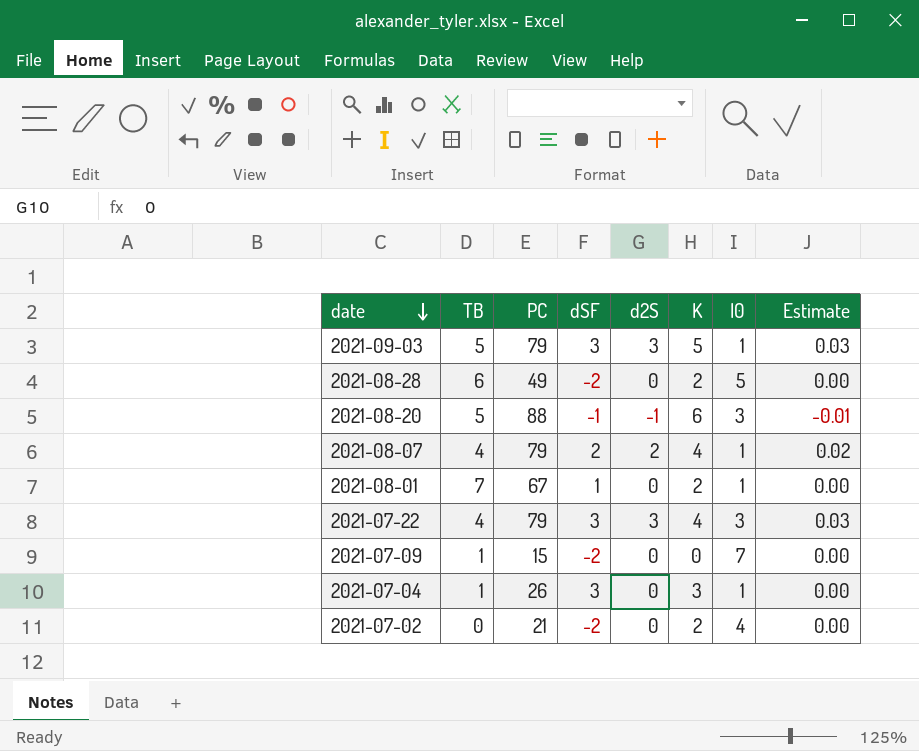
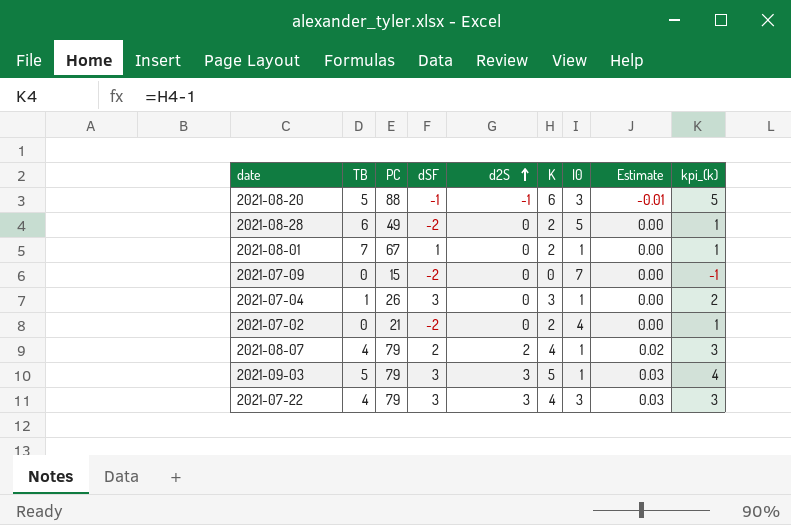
row order: date descending -> d2S ascending
column kpi_(k) | formula: none -> [K] - 1
2021-07-09 | TB: 1 -> 0

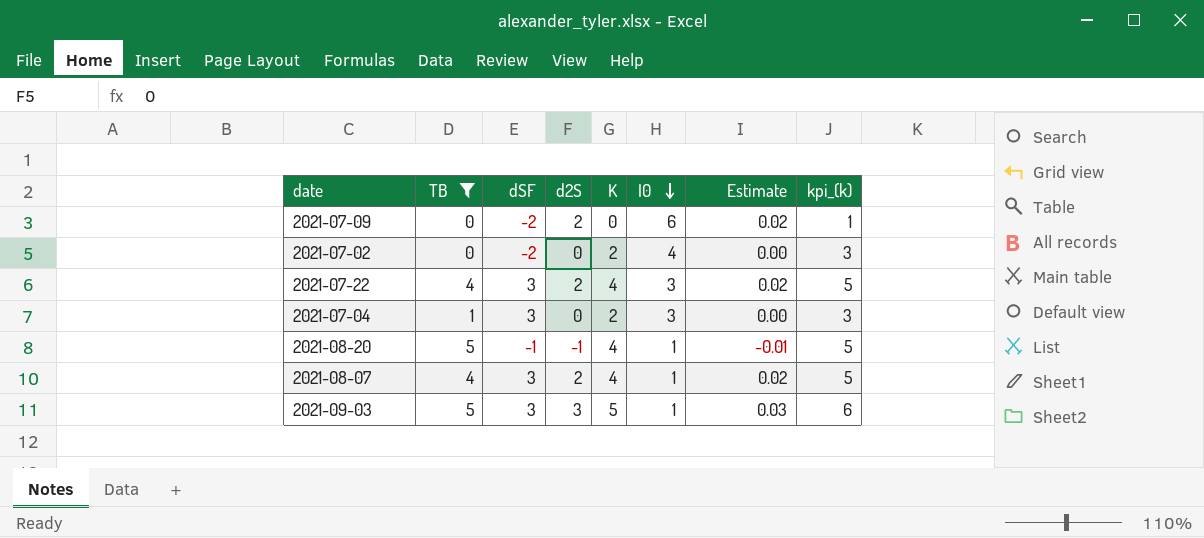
filter: none -> TB <= 5
row order: d2S ascending -> I0 descending
column PC | position: 3 -> none
column kpi_(k) | formula: [K] - 1 -> [K] + 1
2021-07-09 | d2S: 0 -> 2
2021-07-09 | I0: 7 -> 6
2021-07-09 | Estimate: 0.00 -> 0.02
2021-07-22 | d2S: 3 -> 2
2021-07-22 | Estimate: 0.03 -> 0.02
2021-07-04 | K: 3 -> 2
2021-07-04 | I0: 1 -> 3
2021-08-20 | K: 6 -> 4
2021-08-20 | I0: 3 -> 1
2021-08-07 | dSF: 2 -> 3

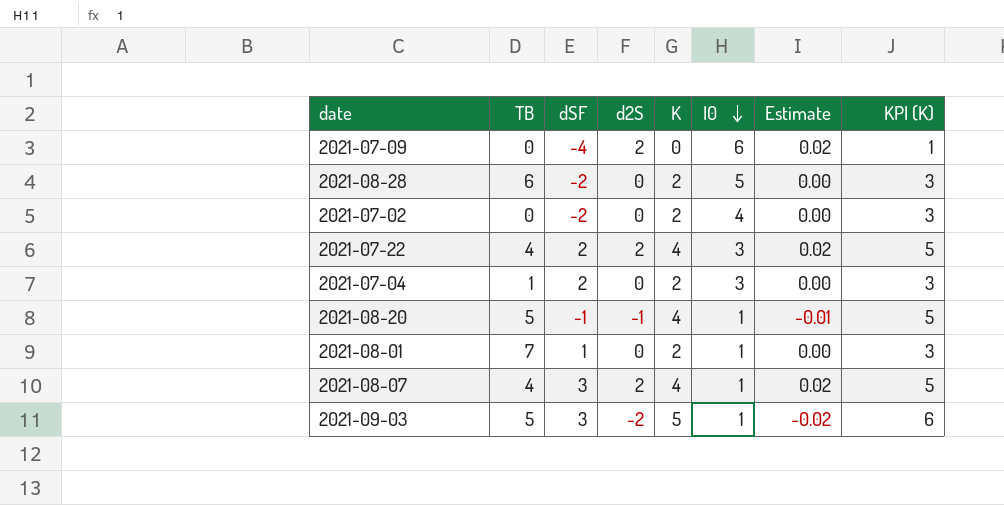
filter: TB <= 5 -> none
column name: kpi_(k) -> KPI (K)
2021-07-09 | dSF: -2 -> -4
2021-07-22 | dSF: 3 -> 2
2021-07-04 | dSF: 3 -> 2
2021-09-03 | d2S: 3 -> -2
2021-09-03 | Estimate: 0.03 -> -0.02

